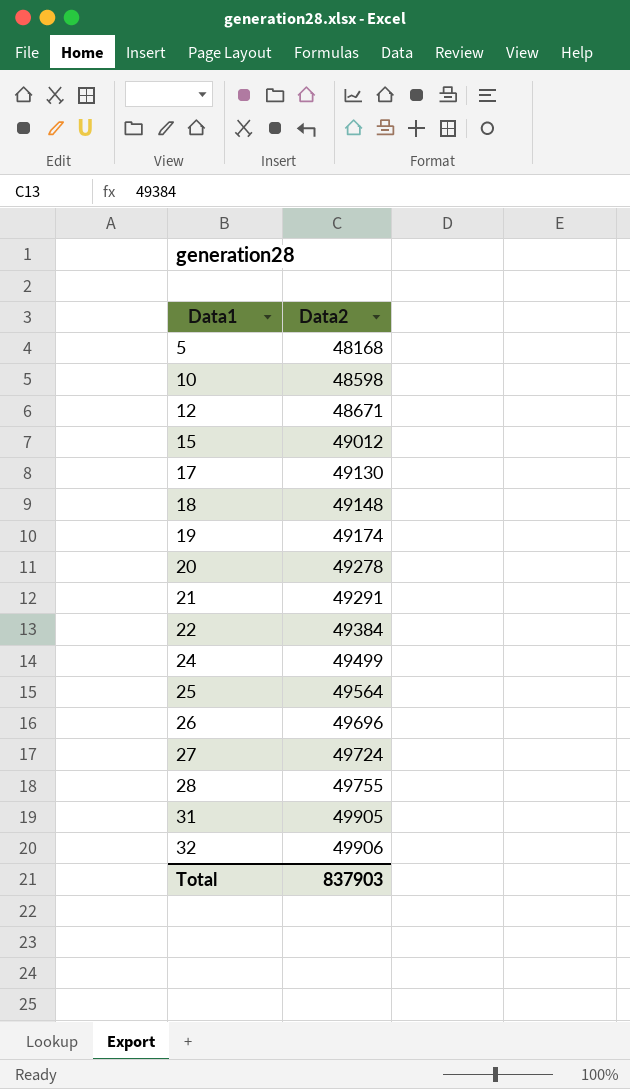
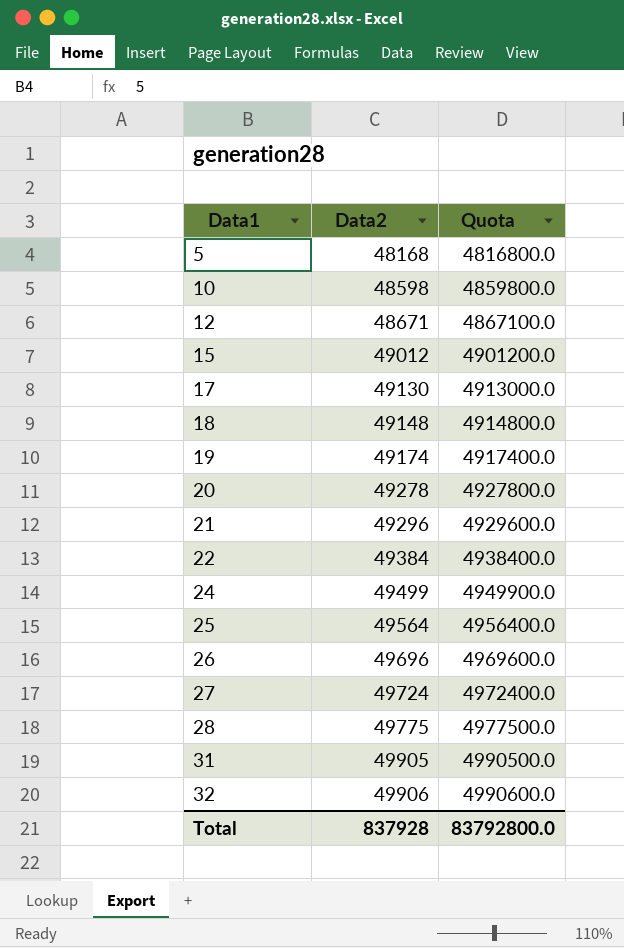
column Quota | formula: none -> [Data2] * 100
21 | Data2: 49291 -> 49296
28 | Data2: 49755 -> 49775
Total | Data2: 837903 -> 837928

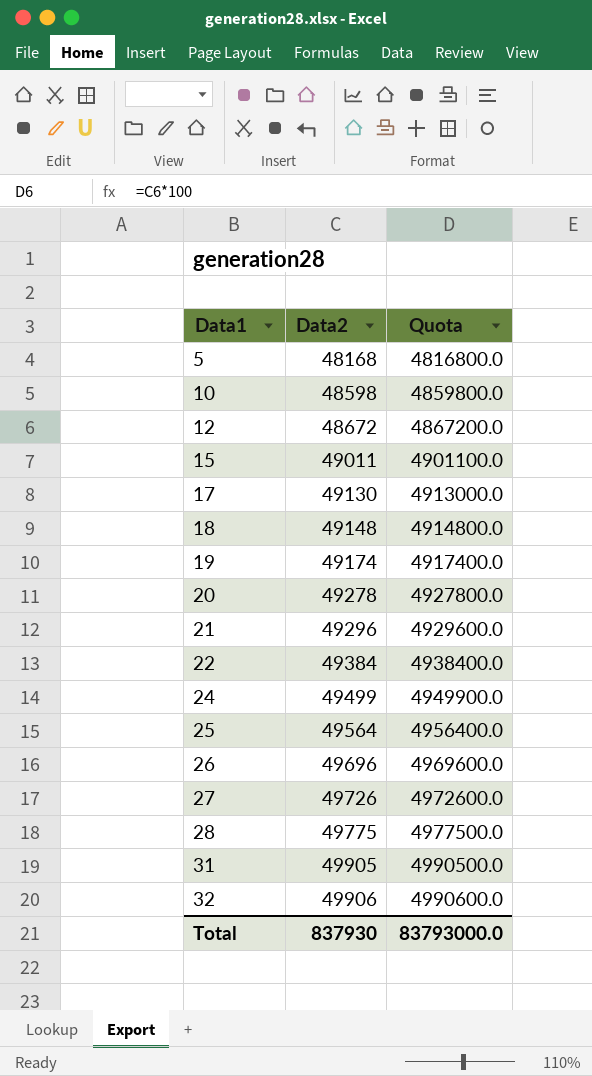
12 | Data2: 48671 -> 48672
12 | Quota: 4867100.0 -> 4867200.0
15 | Data2: 49012 -> 49011
15 | Quota: 4901200.0 -> 4901100.0
27 | Data2: 49724 -> 49726
27 | Quota: 4972400.0 -> 4972600.0
Total | Data2: 837928 -> 837930
Total | Quota: 83792800.0 -> 83793000.0

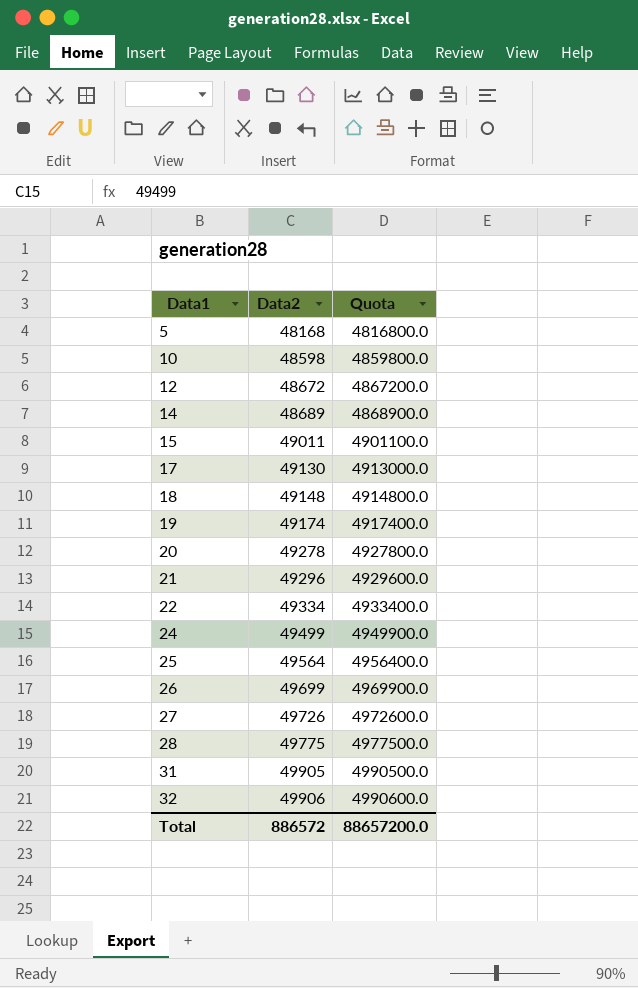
row 14: none -> 48689 | 4868900.0
22 | Data2: 49384 -> 49334
22 | Quota: 4938400.0 -> 4933400.0
26 | Data2: 49696 -> 49699
26 | Quota: 4969600.0 -> 4969900.0
Total | Data2: 837930 -> 886572
Total | Quota: 83793000.0 -> 88657200.0

